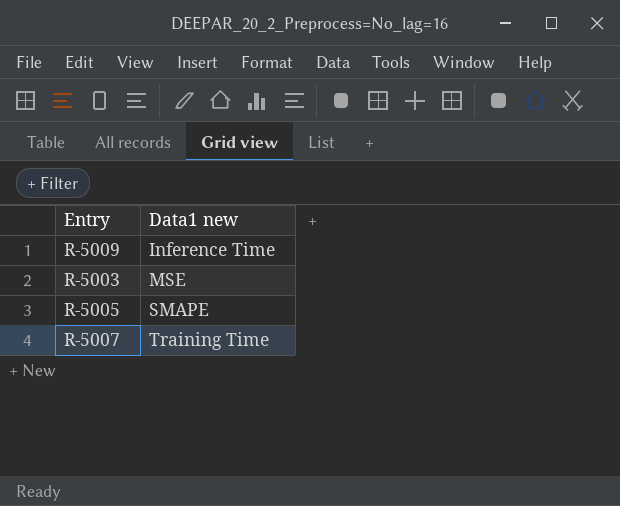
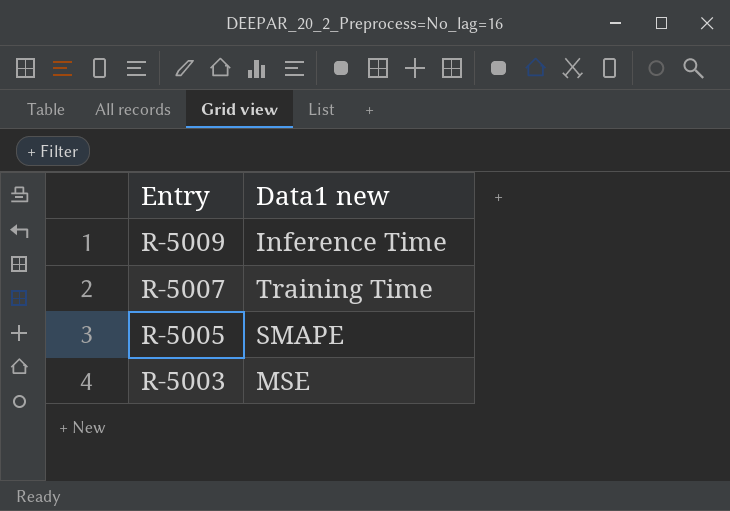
row order: Data1 new ascending -> Entry descending

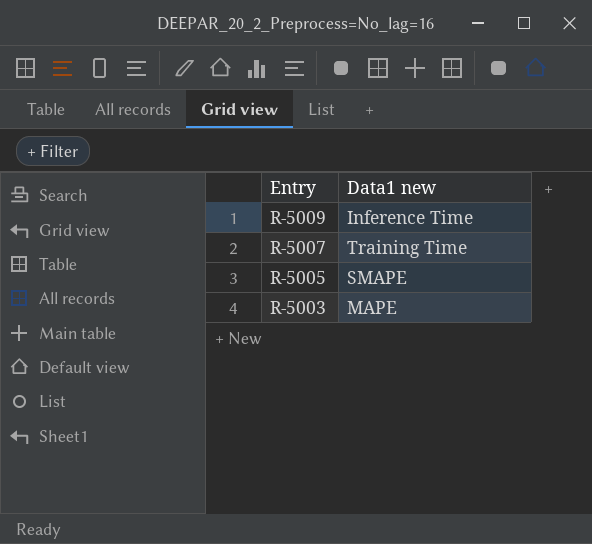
R-5003 | Data1 new: MSE -> MAPE

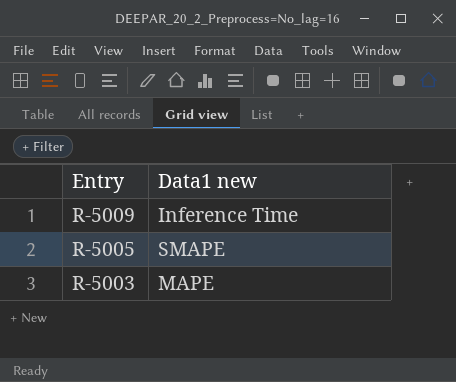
row R-5007: Training Time -> none

